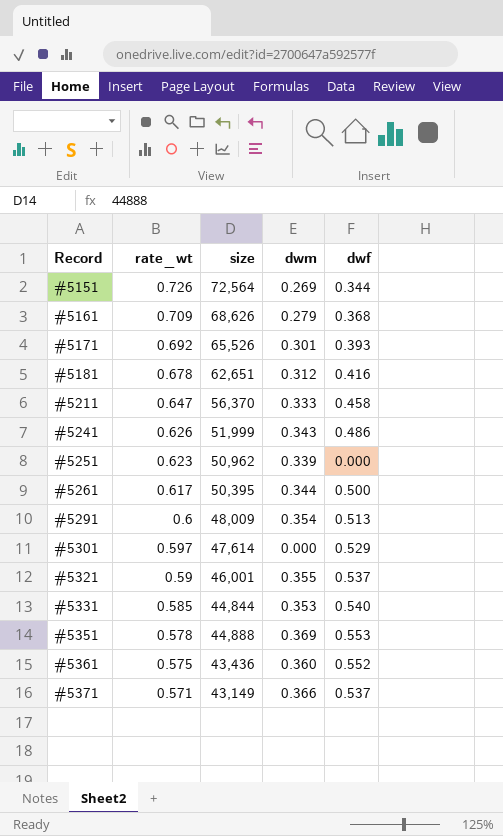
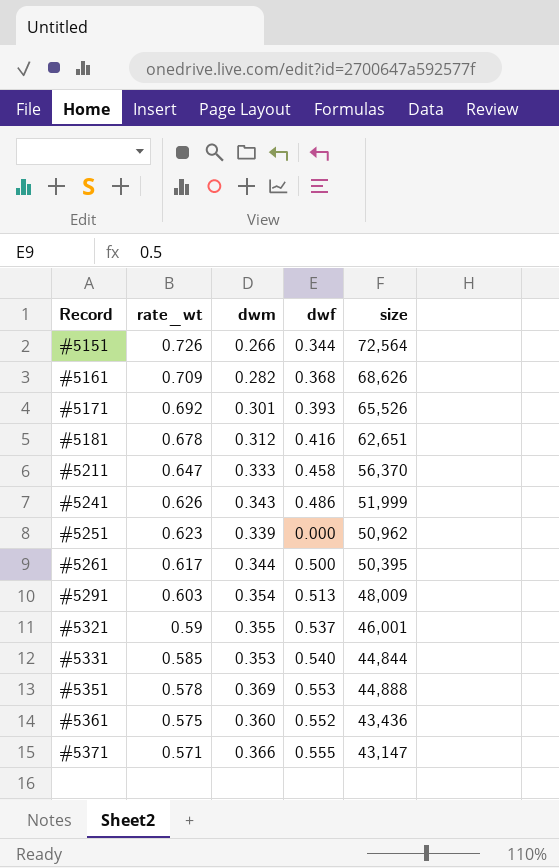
column size | position: 3 -> 5
row #5301: 0.597 | 47,614 | 0.000 | 0.529 -> none
#5151 | dwm: 0.269 -> 0.266
#5161 | dwm: 0.279 -> 0.282
#5291 | rate_wt: 0.6 -> 0.603
#5371 | dwf: 0.537 -> 0.555
#5371 | size: 43,149 -> 43,147

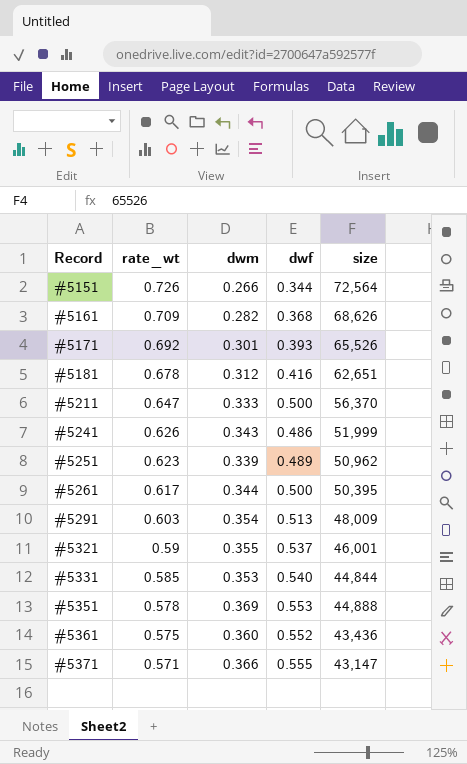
#5211 | dwf: 0.458 -> 0.500
#5251 | dwf: 0.000 -> 0.489

